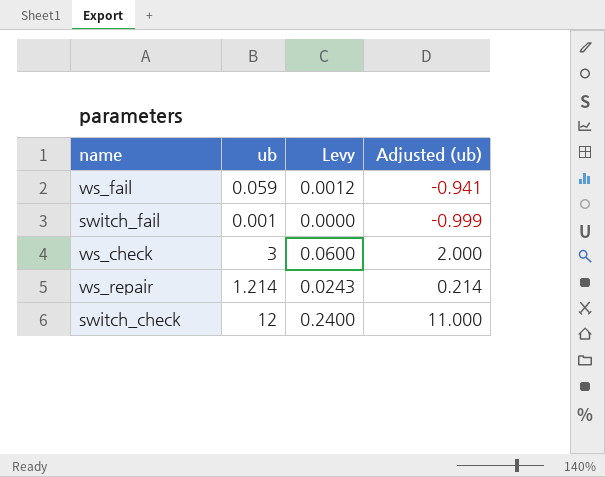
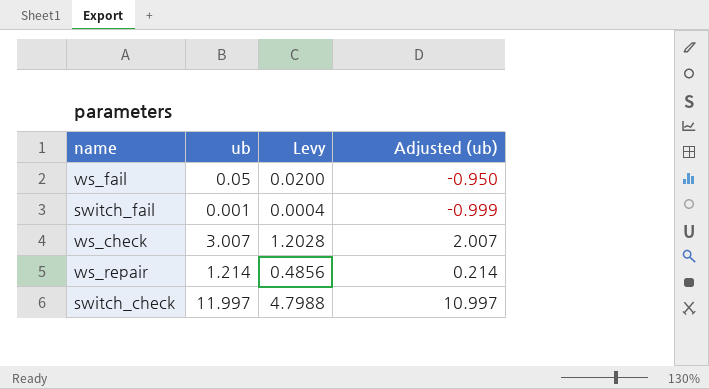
column Levy | formula: [ub] * 0.02 -> [ub] * 0.4
ws_fail | ub: 0.059 -> 0.05
ws_fail | Adjusted (ub): -0.941 -> -0.950
ws_check | ub: 3 -> 3.007
ws_check | Adjusted (ub): 2.000 -> 2.007
switch_check | ub: 12 -> 11.997
switch_check | Adjusted (ub): 11.000 -> 10.997

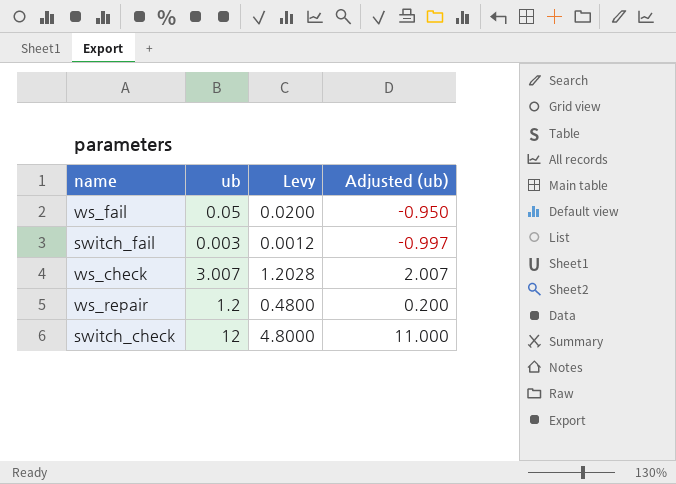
switch_fail | ub: 0.001 -> 0.003
switch_fail | Levy: 0.0004 -> 0.0012
switch_fail | Adjusted (ub): -0.999 -> -0.997
ws_repair | ub: 1.214 -> 1.2
ws_repair | Levy: 0.4856 -> 0.4800
ws_repair | Adjusted (ub): 0.214 -> 0.200
switch_check | ub: 11.997 -> 12
switch_check | Levy: 4.7988 -> 4.8000
switch_check | Adjusted (ub): 10.997 -> 11.000

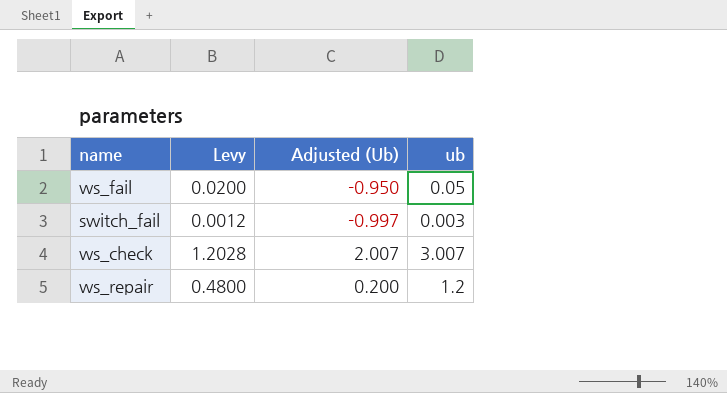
column name: Adjusted (ub) -> Adjusted (Ub)
column ub | position: 2 -> 4
row switch_check: 12 | 4.8000 | 11.000 -> none

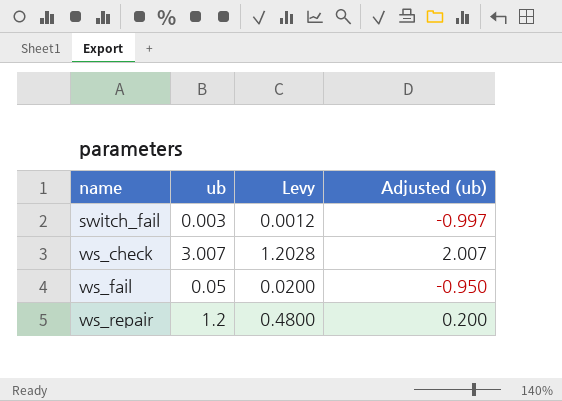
row order: none -> name ascending
column ub | position: 4 -> 2
column name: Adjusted (Ub) -> Adjusted (ub)

